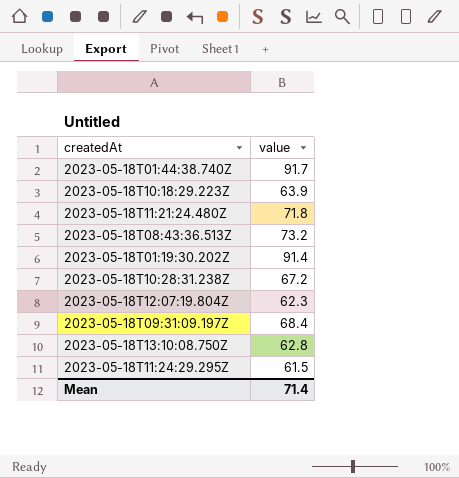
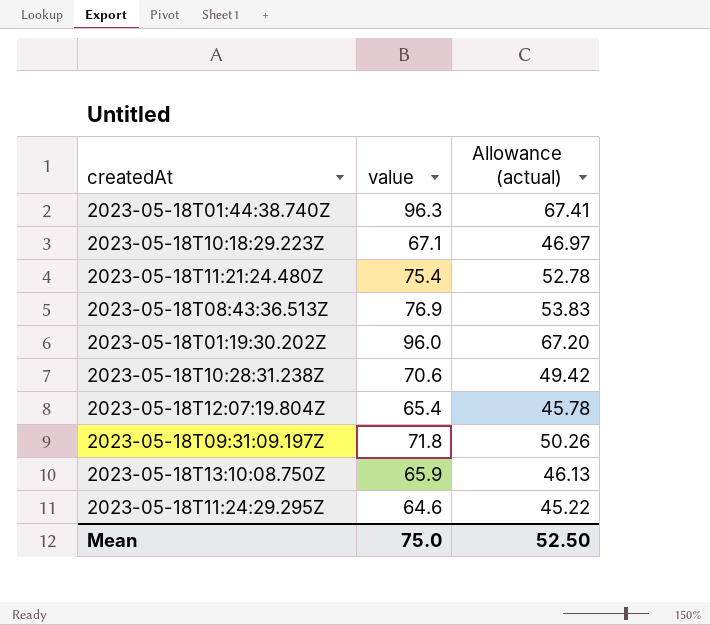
column Allowance (actual) | formula: none -> [value] * 0.7
2023-05-18T01:44:38.740Z | value: 91.7 -> 96.3
2023-05-18T10:18:29.223Z | value: 63.9 -> 67.1
2023-05-18T11:21:24.480Z | value: 71.8 -> 75.4
2023-05-18T08:43:36.513Z | value: 73.2 -> 76.9
2023-05-18T01:19:30.202Z | value: 91.4 -> 96.0
2023-05-18T10:28:31.238Z | value: 67.2 -> 70.6
2023-05-18T12:07:19.804Z | value: 62.3 -> 65.4
2023-05-18T09:31:09.197Z | value: 68.4 -> 71.8
2023-05-18T13:10:08.750Z | value: 62.8 -> 65.9
2023-05-18T11:24:29.295Z | value: 61.5 -> 64.6
Mean | value: 71.4 -> 75.0

